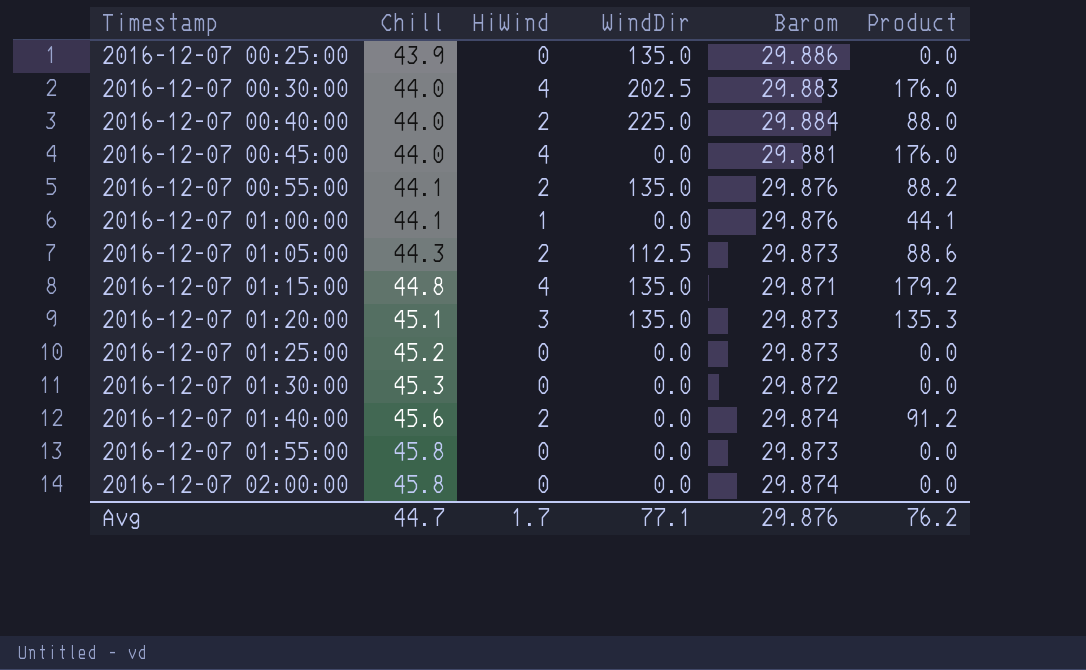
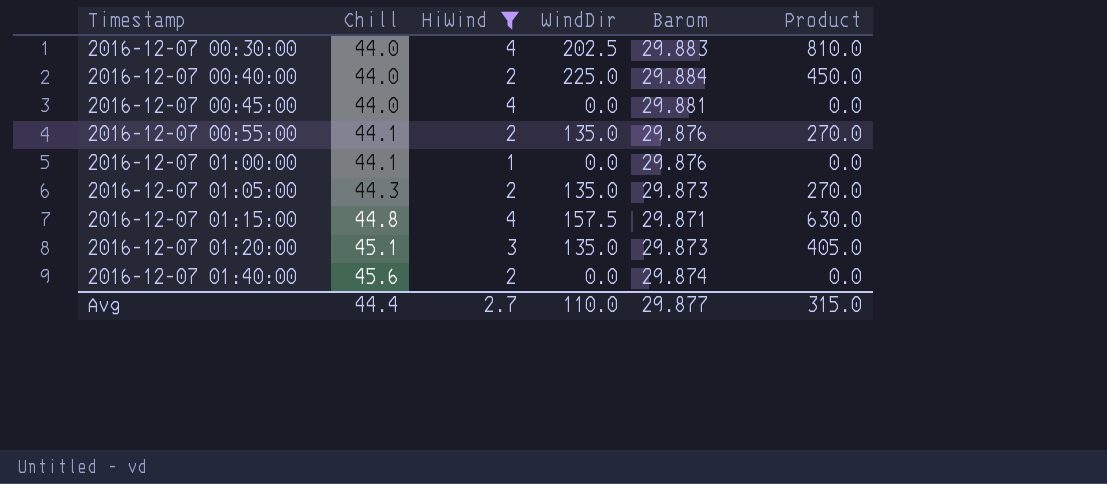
filter: none -> HiWind != 0
column Product | formula: [Chill] * [HiWind] -> [HiWind] * [WindDir]
2016-12-07 01:05:00 | WindDir: 112.5 -> 135.0
2016-12-07 01:15:00 | WindDir: 135.0 -> 157.5
Avg | Chill: 44.7 -> 44.4
Avg | HiWind: 1.7 -> 2.7
Avg | WindDir: 77.1 -> 110.0
Avg | Barom: 29.876 -> 29.877
Avg | Product: 76.2 -> 315.0

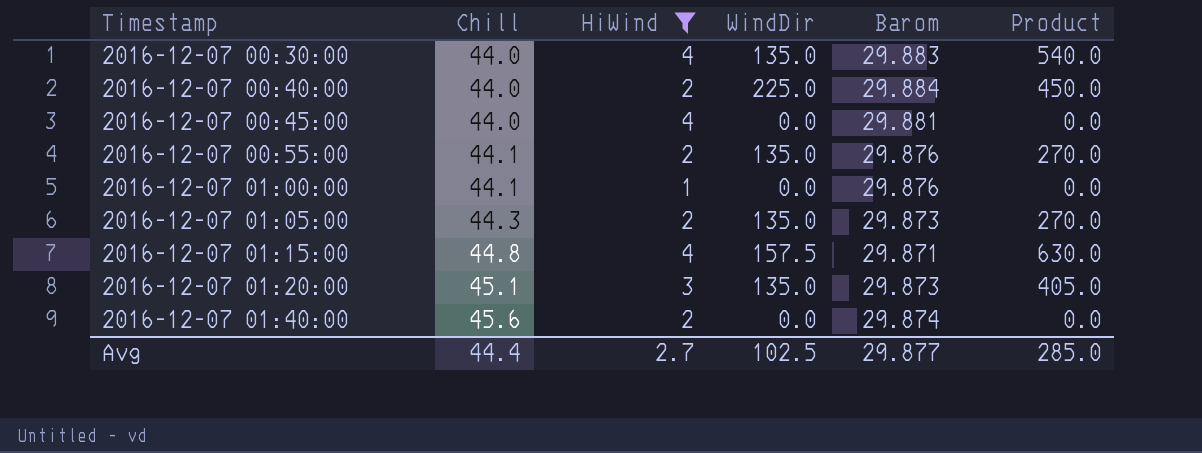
2016-12-07 00:30:00 | WindDir: 202.5 -> 135.0
2016-12-07 00:30:00 | Product: 810.0 -> 540.0
Avg | WindDir: 110.0 -> 102.5
Avg | Product: 315.0 -> 285.0

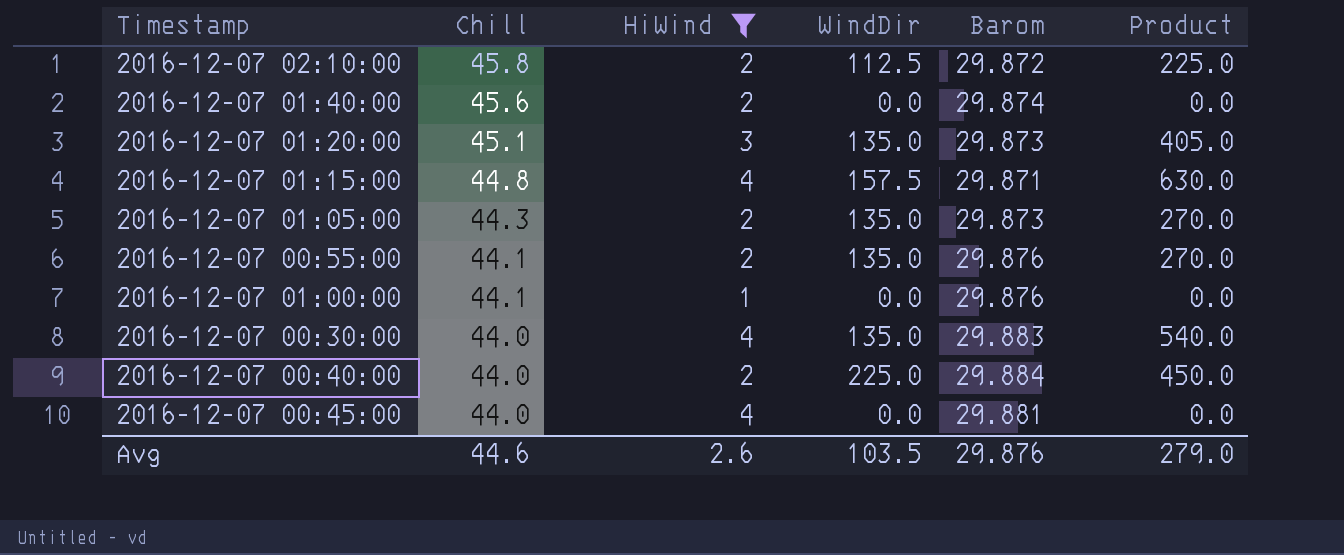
row order: Timestamp ascending -> Chill descending
row 2016-12-07 02:10:00: none -> 45.8 | 2 | 112.5 | 29.872 | 225.0
Avg | Chill: 44.4 -> 44.6
Avg | HiWind: 2.7 -> 2.6
Avg | WindDir: 102.5 -> 103.5
Avg | Barom: 29.877 -> 29.876
Avg | Product: 285.0 -> 279.0

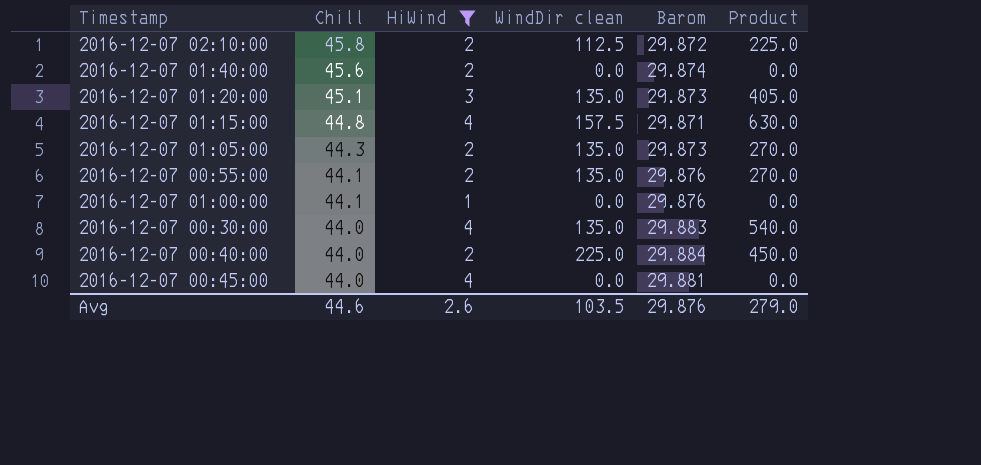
column name: WindDir -> WindDir clean

